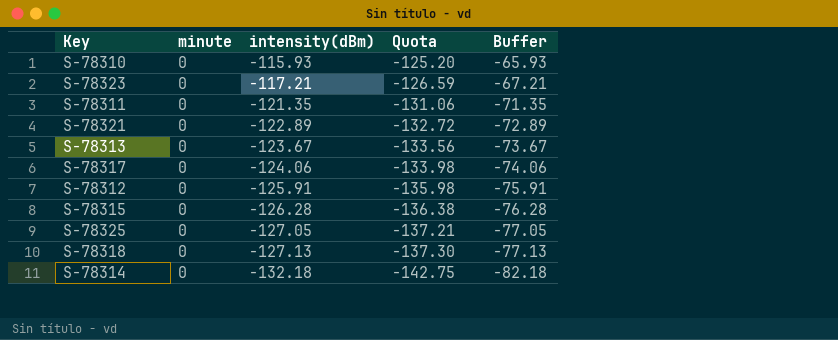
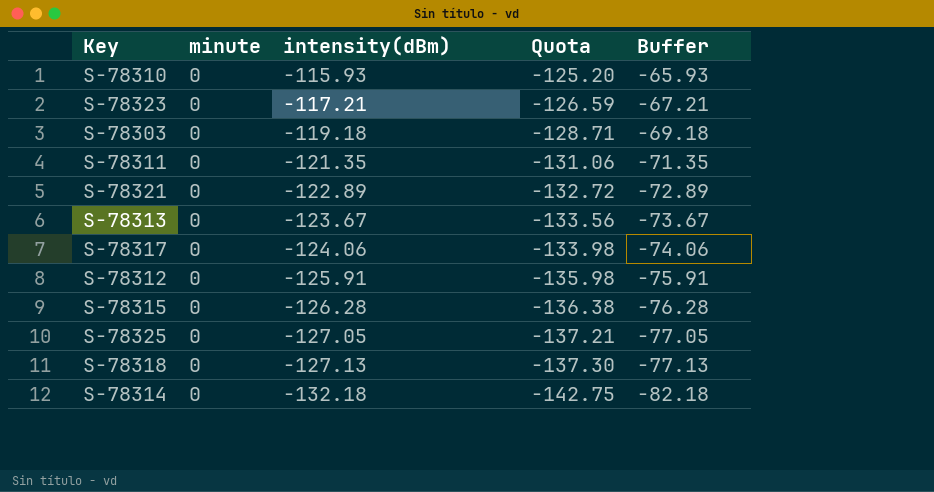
row S-78303: none -> 0 | -119.18 | -128.71 | -69.18

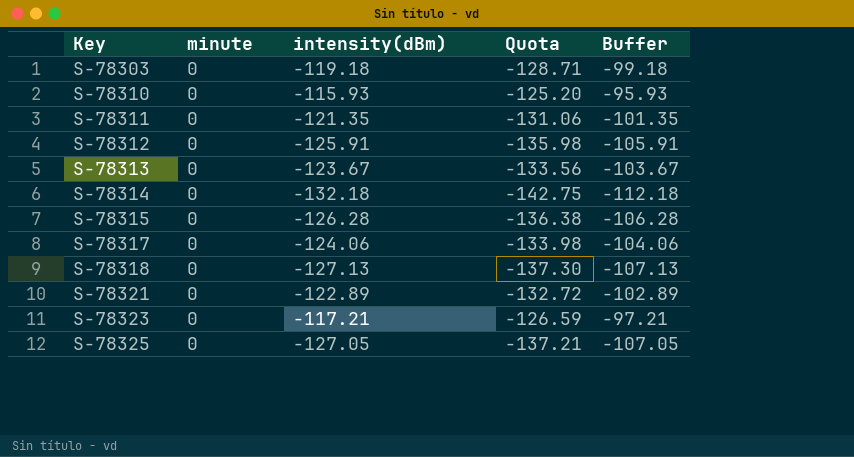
row order: intensity(dBm) descending -> Key ascending
column Buffer | formula: [intensity(dBm)] + 50 -> [intensity(dBm)] + 20

